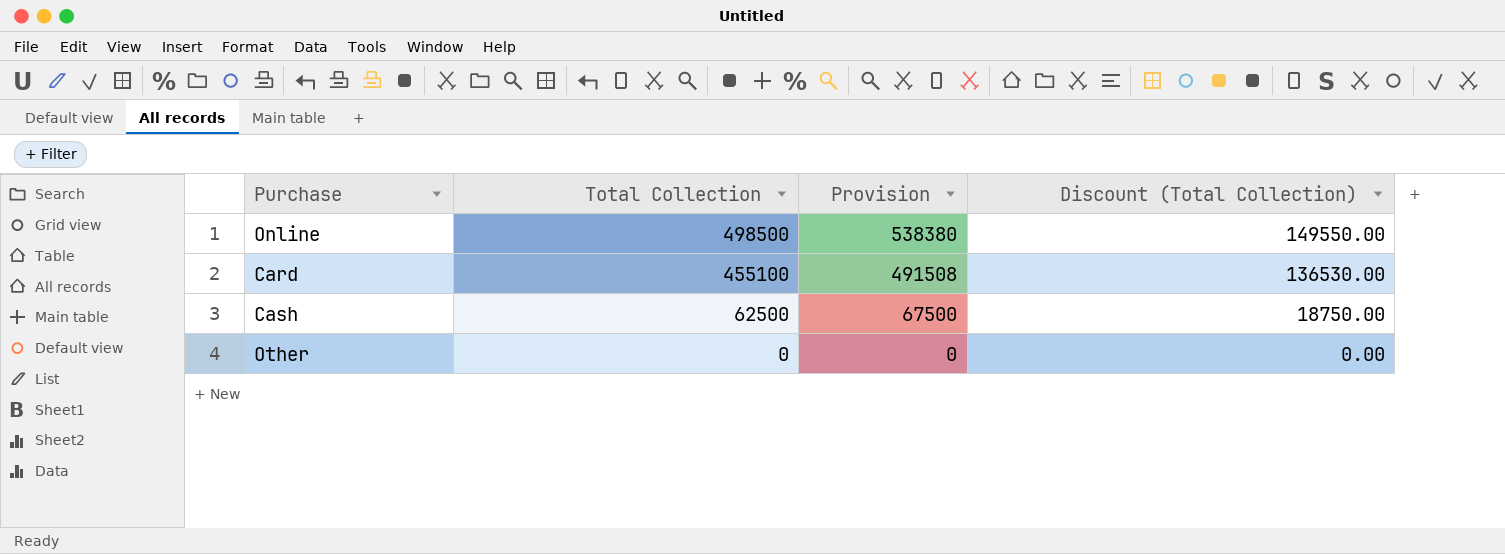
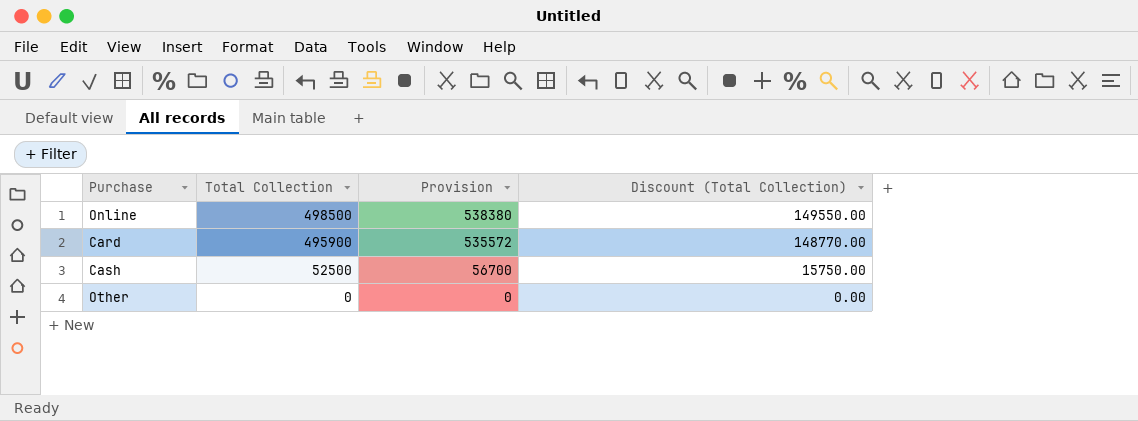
Card | Total Collection: 455100 -> 495900
Card | Provision: 491508 -> 535572
Card | Discount (Total Collection): 136530.00 -> 148770.00
Cash | Total Collection: 62500 -> 52500
Cash | Provision: 67500 -> 56700
Cash | Discount (Total Collection): 18750.00 -> 15750.00

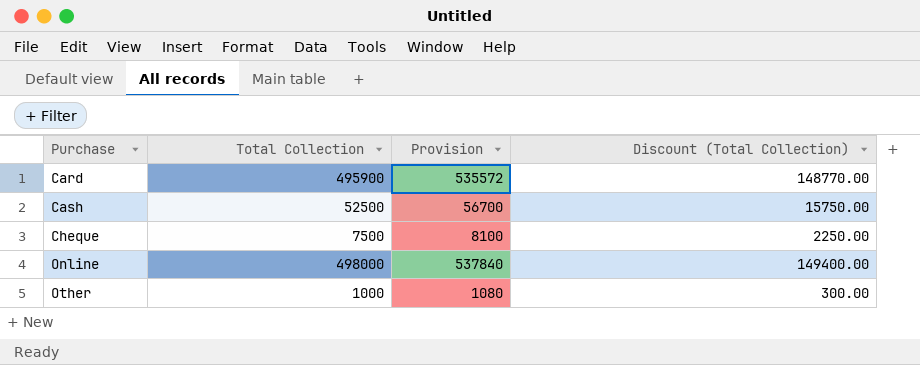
row order: Total Collection descending -> Purchase ascending
row Cheque: none -> 7500 | 8100 | 2250.00
Online | Total Collection: 498500 -> 498000
Online | Provision: 538380 -> 537840
Online | Discount (Total Collection): 149550.00 -> 149400.00
Other | Total Collection: 0 -> 1000
Other | Provision: 0 -> 1080
Other | Discount (Total Collection): 0.00 -> 300.00

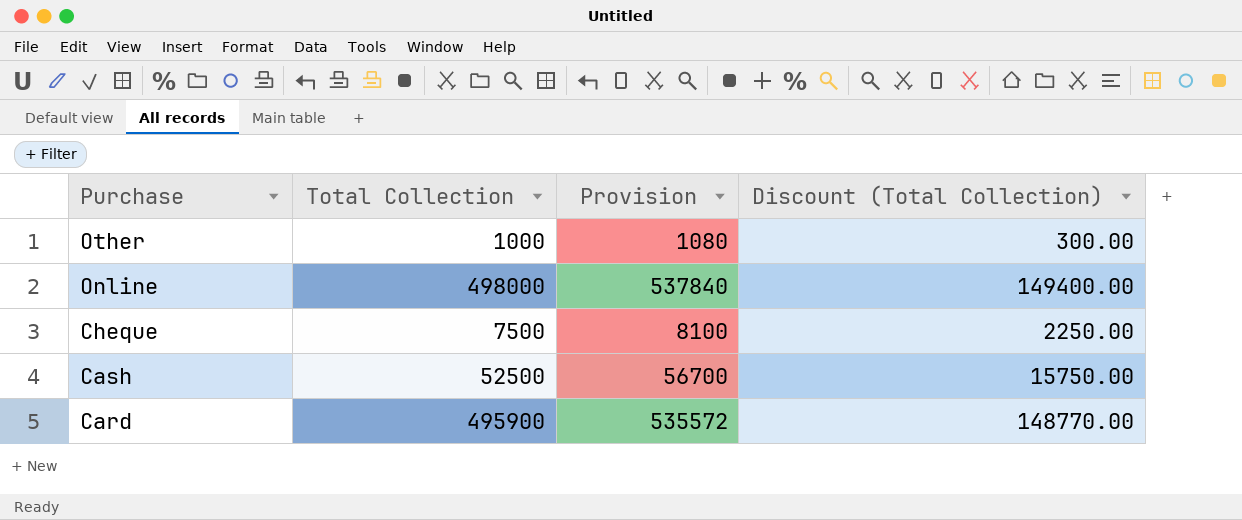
row order: Purchase ascending -> Purchase descending

